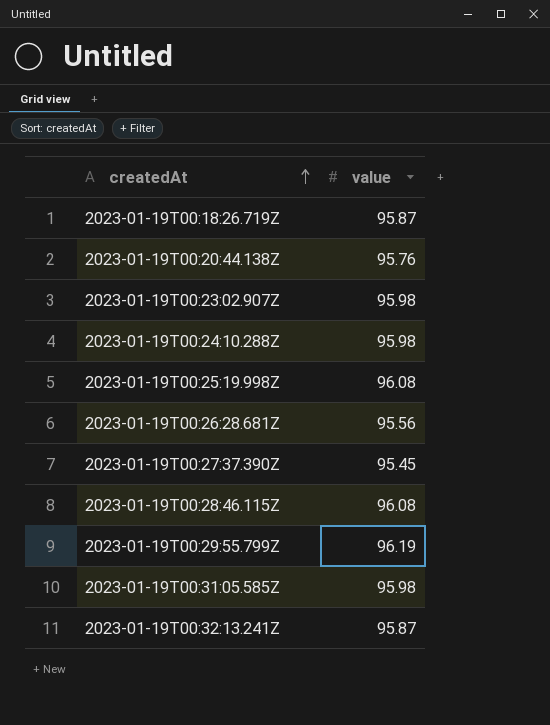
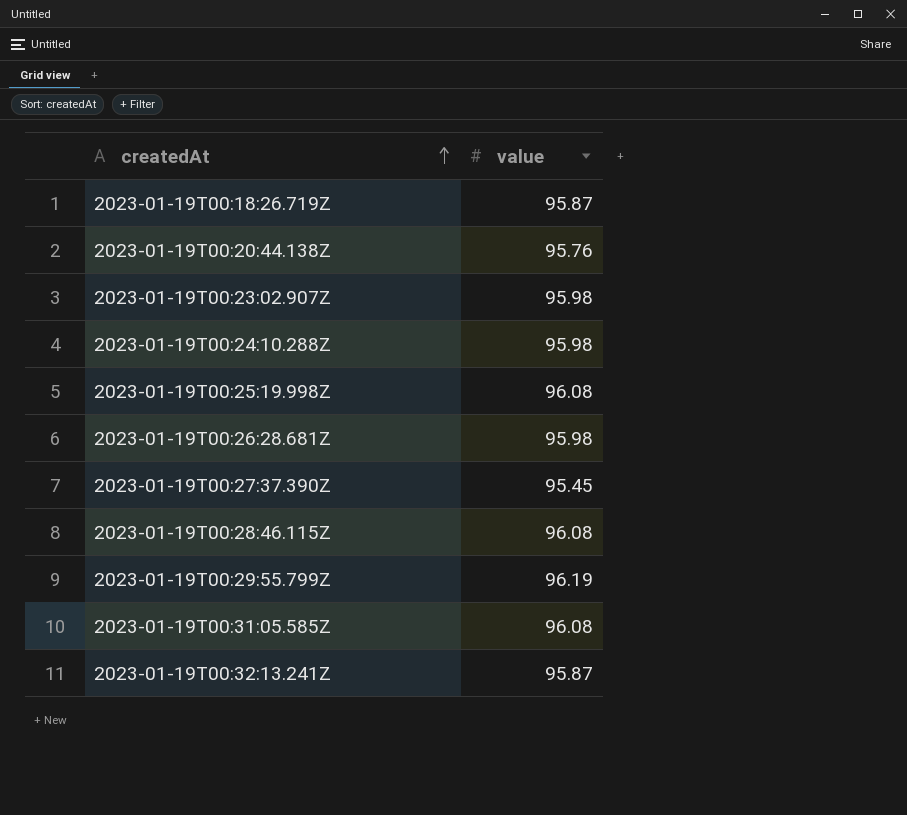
2023-01-19T00:26:28.681Z | value: 95.56 -> 95.98
2023-01-19T00:31:05.585Z | value: 95.98 -> 96.08

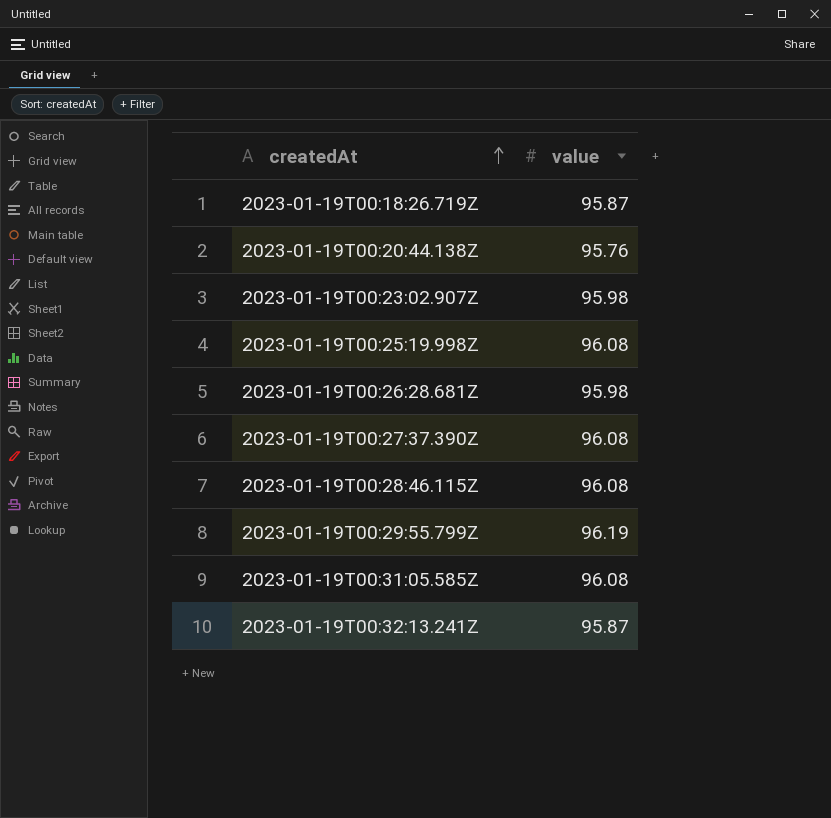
row 2023-01-19T00:24:10.288Z: 95.98 -> none
2023-01-19T00:27:37.390Z | value: 95.45 -> 96.08

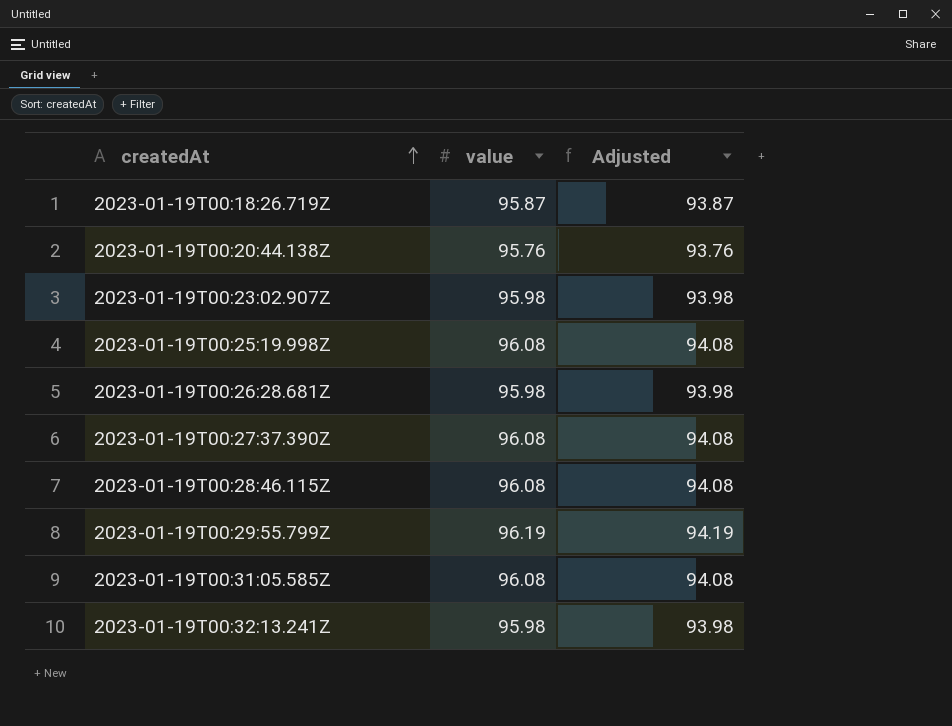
column Adjusted | formula: none -> [value] - 2
2023-01-19T00:32:13.241Z | value: 95.87 -> 95.98

